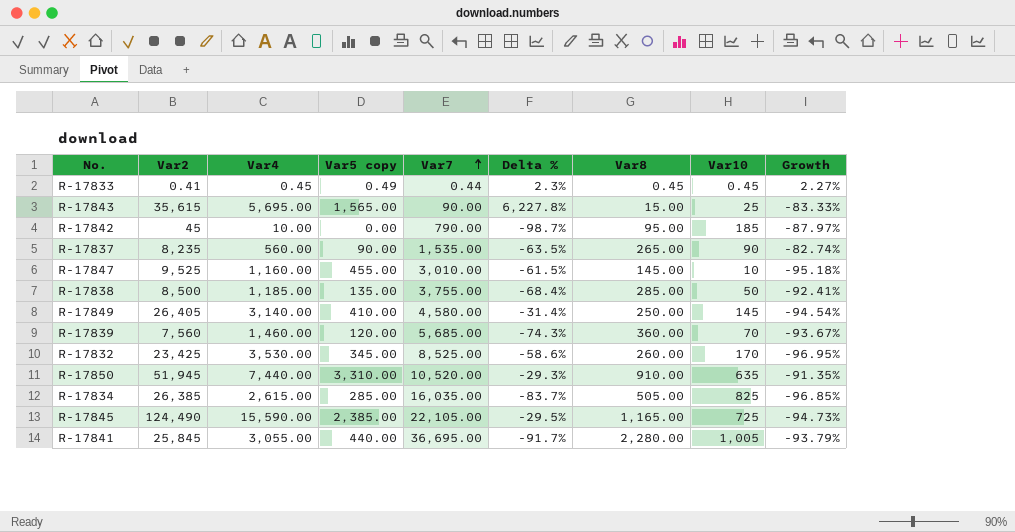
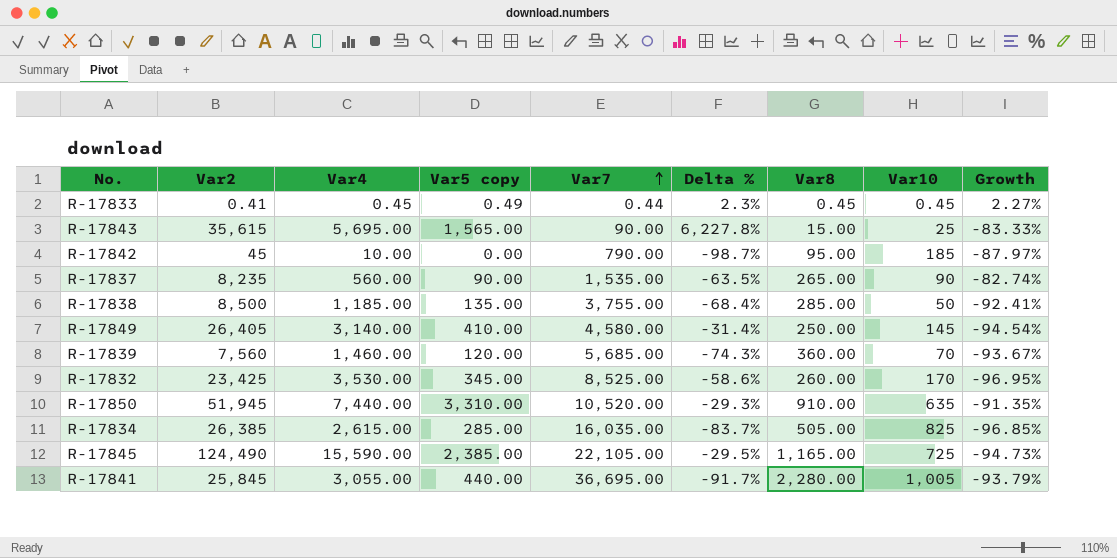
row R-17847: 9,525 | 1,160.00 | 455.00 | 3,010.00 | -61.5% | 145.00 | 10 | -95.18% -> none

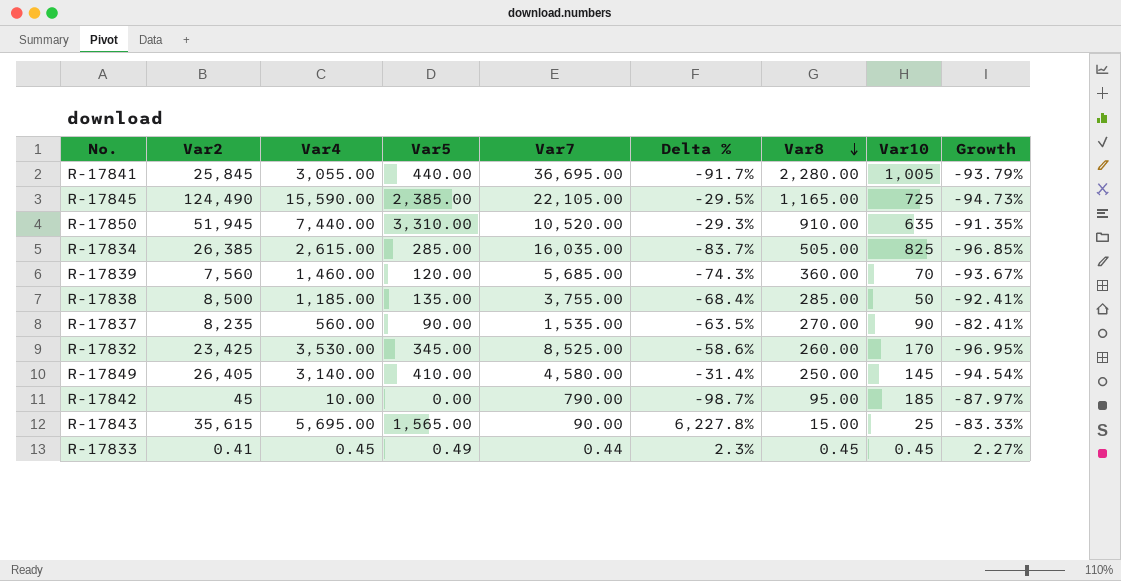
row order: Var7 ascending -> Var8 descending
column name: Var5 copy -> Var5
R-17837 | Var8: 265.00 -> 270.00
R-17837 | Growth: -82.74% -> -82.41%

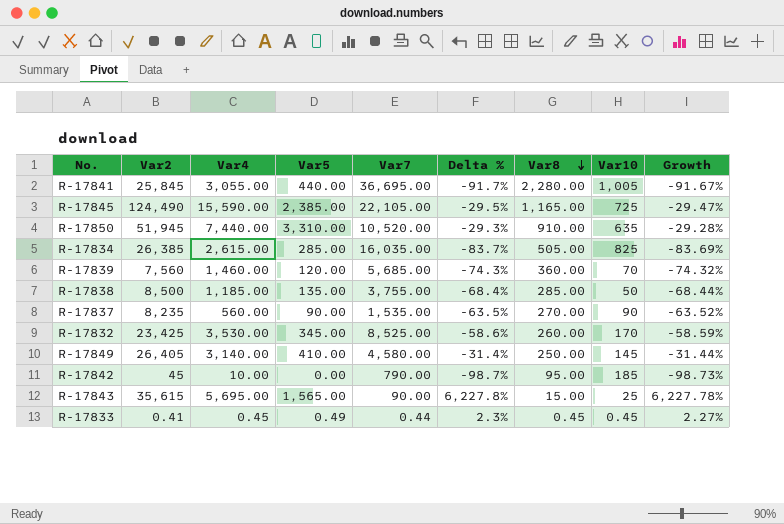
column Growth | formula: ([Var8] - [Var7]) / [Var7] -> ([Var4] - [Var7]) / [Var7]

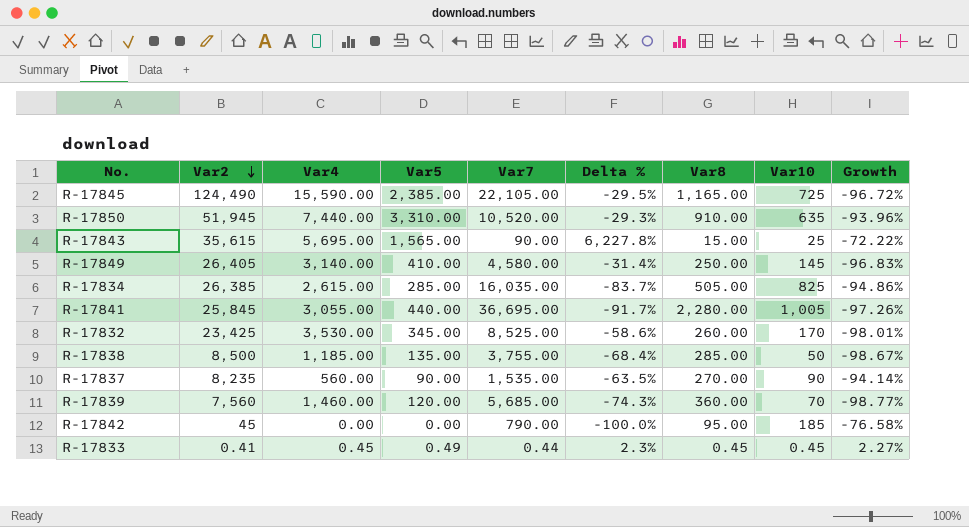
row order: Var8 descending -> Var2 descending
column Growth | formula: ([Var4] - [Var7]) / [Var7] -> ([Var10] - [Var7]) / [Var7]
R-17842 | Var4: 10.00 -> 0.00
R-17842 | Delta %: -98.7% -> -100.0%

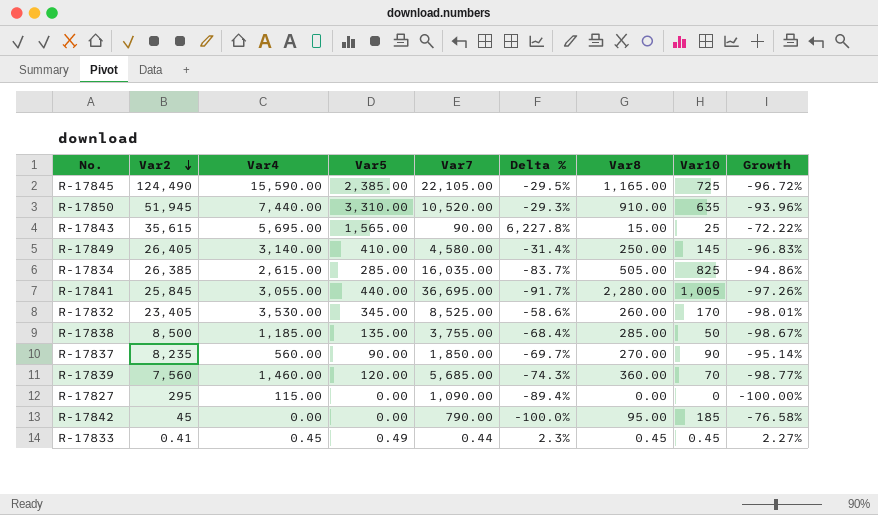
R-17832 | Var2: 23,425 -> 23,405
R-17837 | Var7: 1,535.00 -> 1,850.00
R-17837 | Delta %: -63.5% -> -69.7%
R-17837 | Growth: -94.14% -> -95.14%
row R-17827: none -> 295 | 115.00 | 0.00 | 1,090.00 | -89.4% | 0.00 | 0 | -100.00%

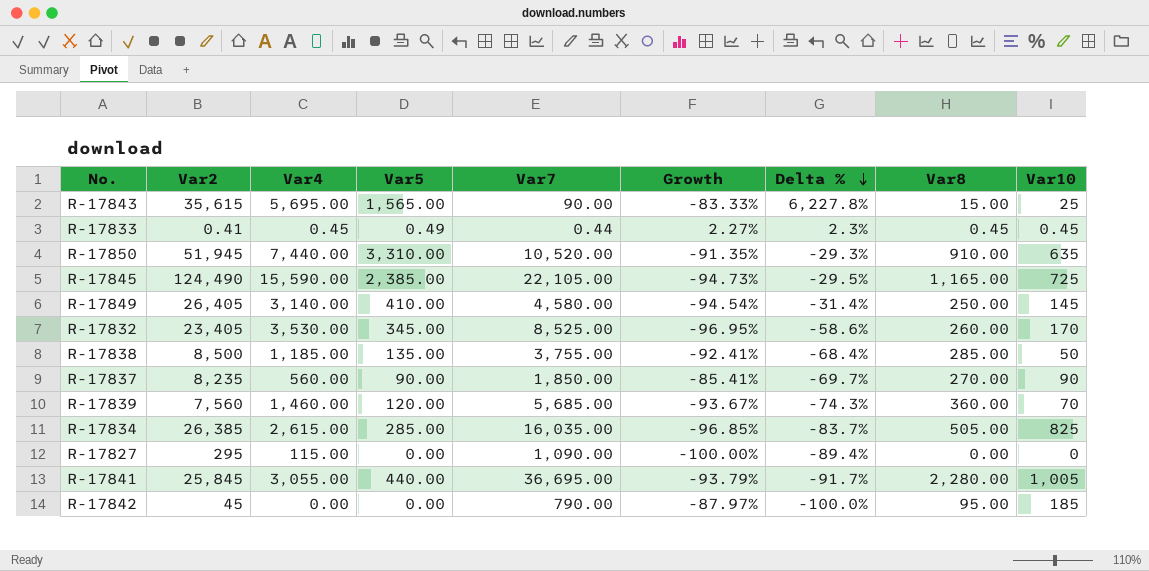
row order: Var2 descending -> Delta % descending
column Growth | formula: ([Var10] - [Var7]) / [Var7] -> ([Var8] - [Var7]) / [Var7]
column Growth | position: 9 -> 6

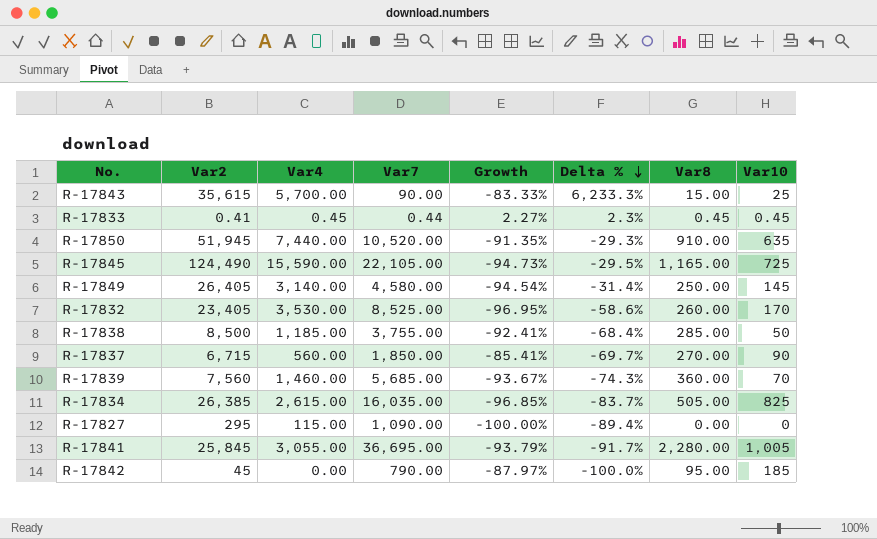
column Var5 | position: 4 -> none
R-17843 | Var4: 5,695.00 -> 5,700.00
R-17843 | Delta %: 6,227.8% -> 6,233.3%
R-17837 | Var2: 8,235 -> 6,715

